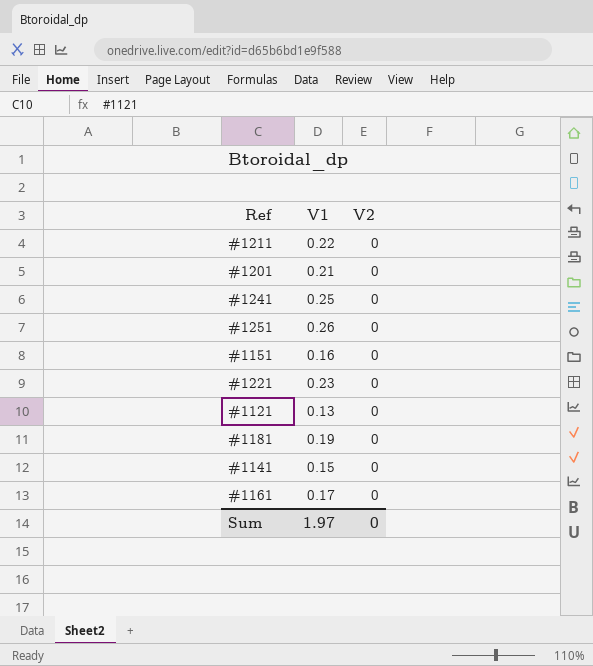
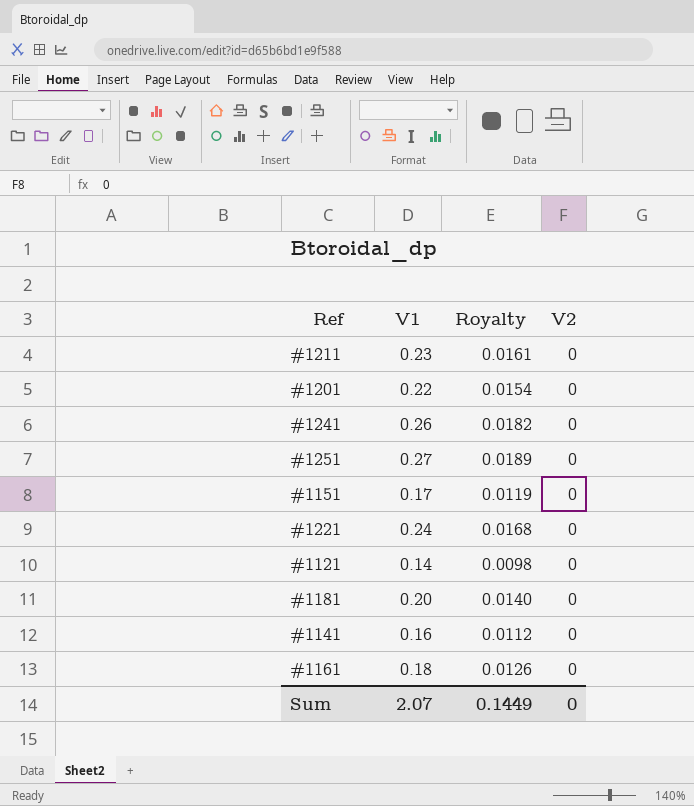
column Royalty | formula: none -> [V1] * 0.07
#1211 | V1: 0.22 -> 0.23
#1201 | V1: 0.21 -> 0.22
#1241 | V1: 0.25 -> 0.26
#1251 | V1: 0.26 -> 0.27
#1151 | V1: 0.16 -> 0.17
#1221 | V1: 0.23 -> 0.24
#1121 | V1: 0.13 -> 0.14
#1181 | V1: 0.19 -> 0.20
#1141 | V1: 0.15 -> 0.16
#1161 | V1: 0.17 -> 0.18
Sum | V1: 1.97 -> 2.07

